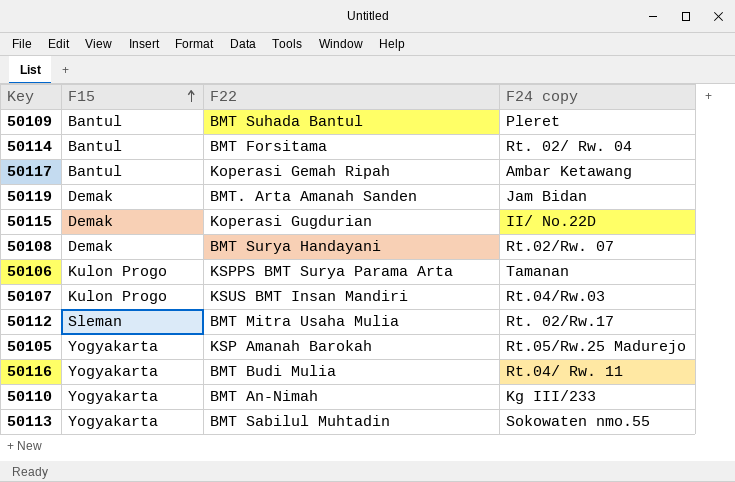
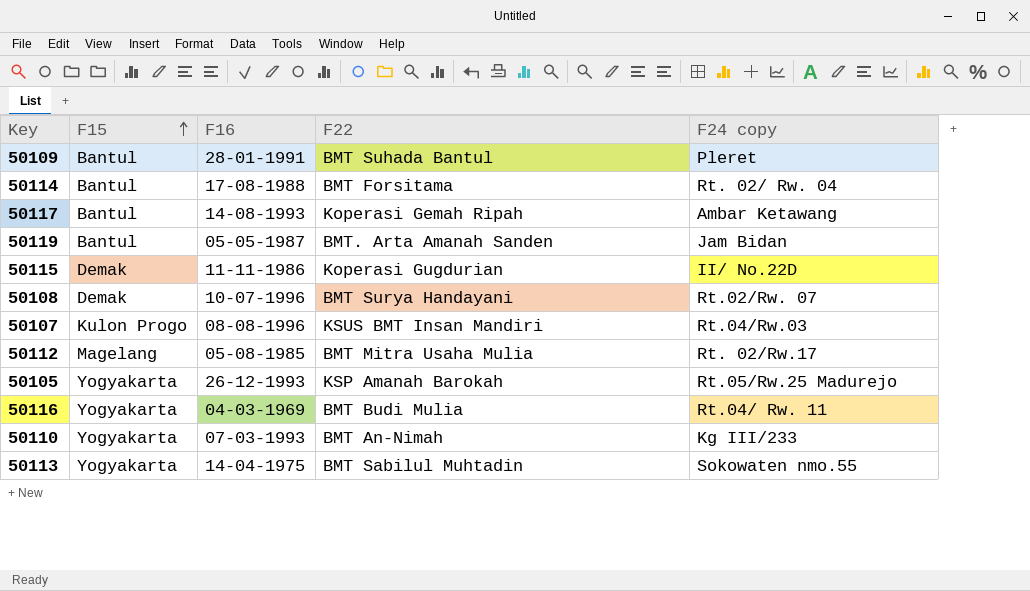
column F16 | position: none -> 3
row 50106: Kulon Progo | KSPPS BMT Surya Parama Arta | Tamanan -> none
50119 | F15: Demak -> Bantul
50112 | F15: Sleman -> Magelang

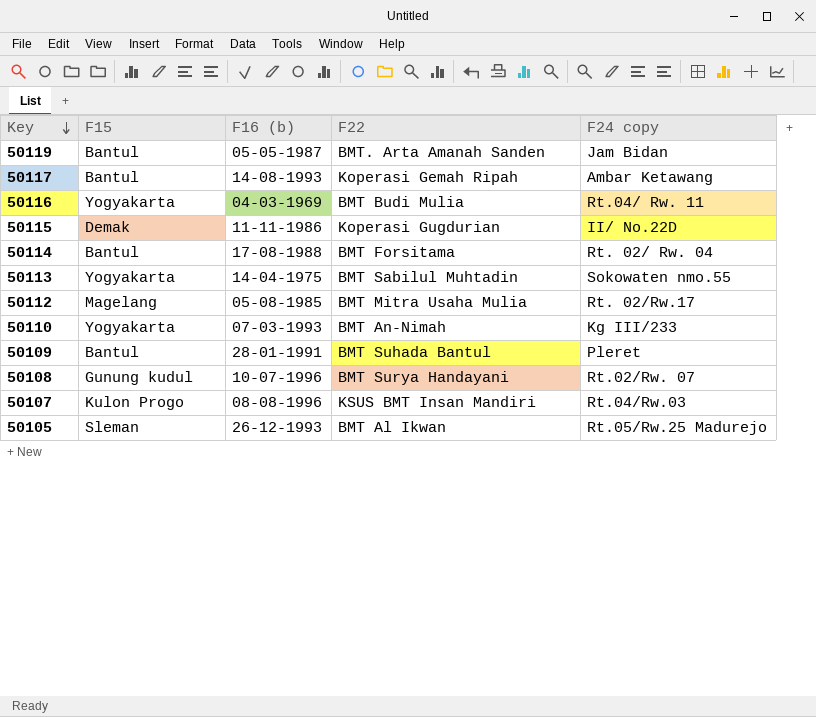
row order: F15 ascending -> Key descending
column name: F16 -> F16 (b)
50108 | F15: Demak -> Gunung kudul
50105 | F15: Yogyakarta -> Sleman
50105 | F22: KSP Amanah Barokah -> BMT Al Ikwan

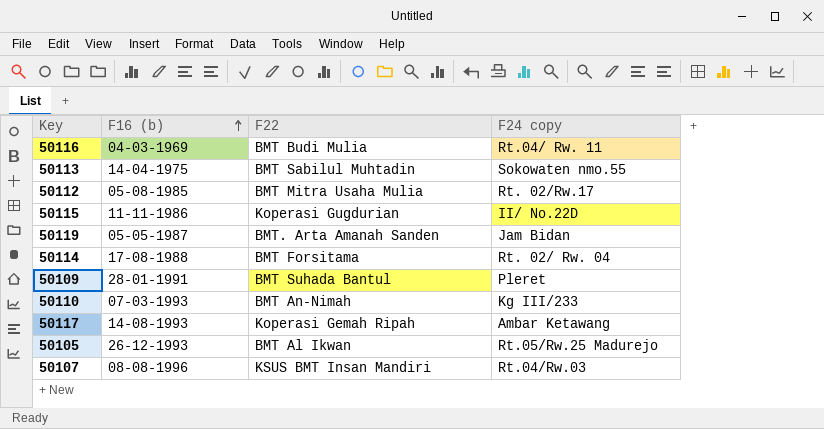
row order: Key descending -> F16 (b) ascending
column F15 | position: 2 -> none
row 50108: Gunung kudul | 10-07-1996 | BMT Surya Handayani | Rt.02/Rw. 07 -> none

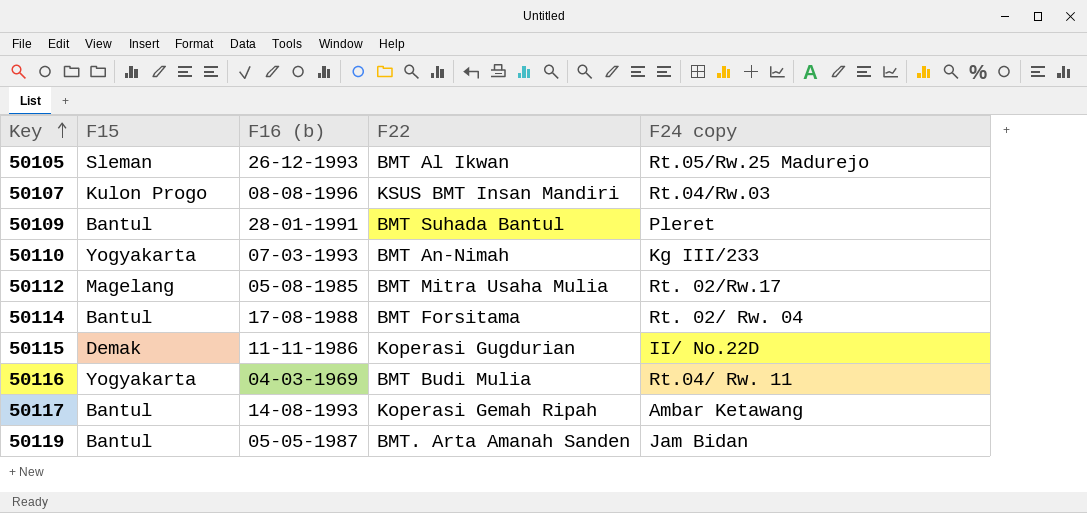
row order: F16 (b) ascending -> Key ascending
column F15 | position: none -> 2
row 50113: 14-04-1975 | BMT Sabilul Muhtadin | Sokowaten nmo.55 -> none

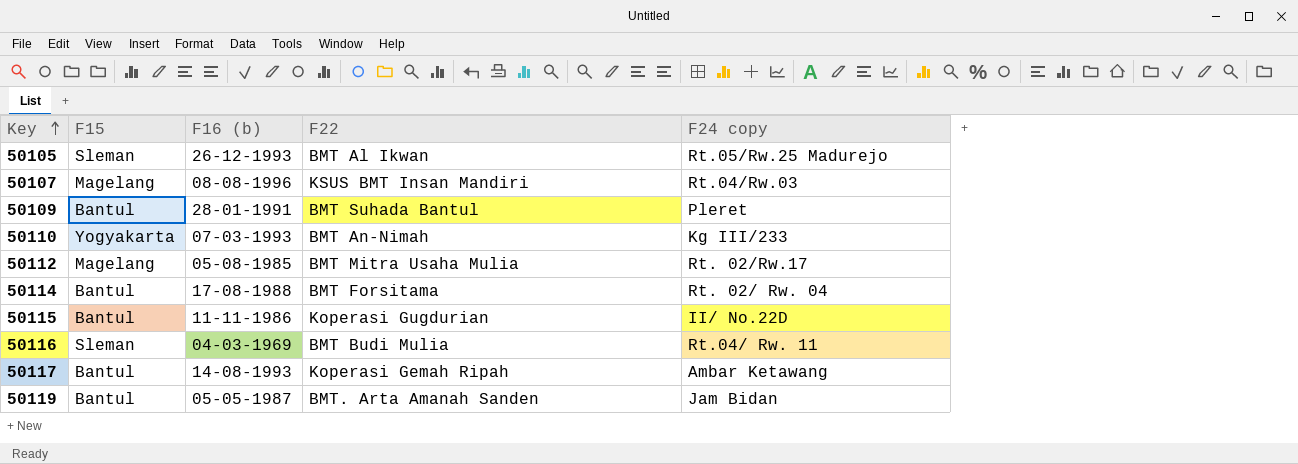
50107 | F15: Kulon Progo -> Magelang
50115 | F15: Demak -> Bantul
50116 | F15: Yogyakarta -> Sleman

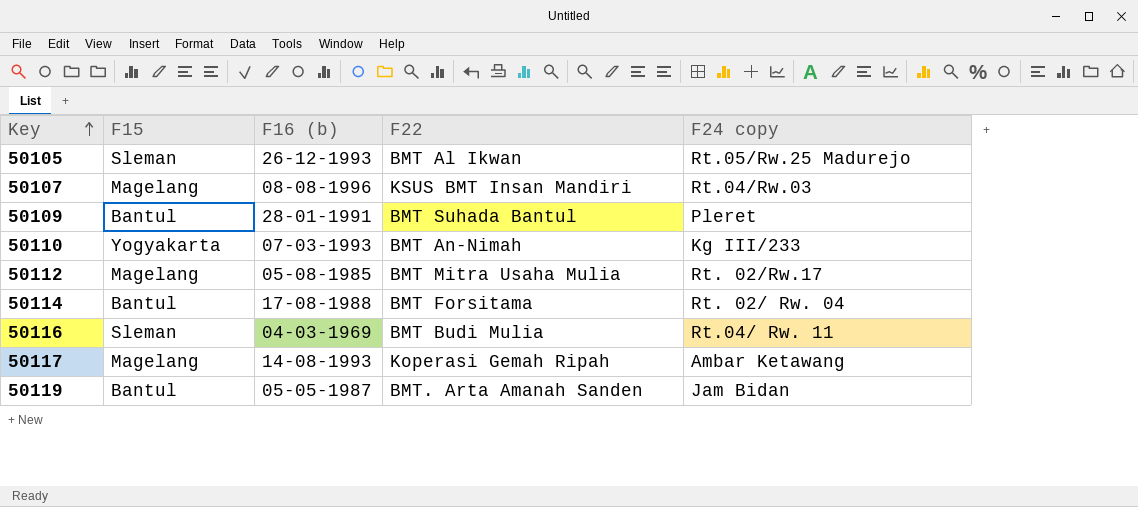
row 50115: Bantul | 11-11-1986 | Koperasi Gugdurian | II/ No.22D -> none
50117 | F15: Bantul -> Magelang

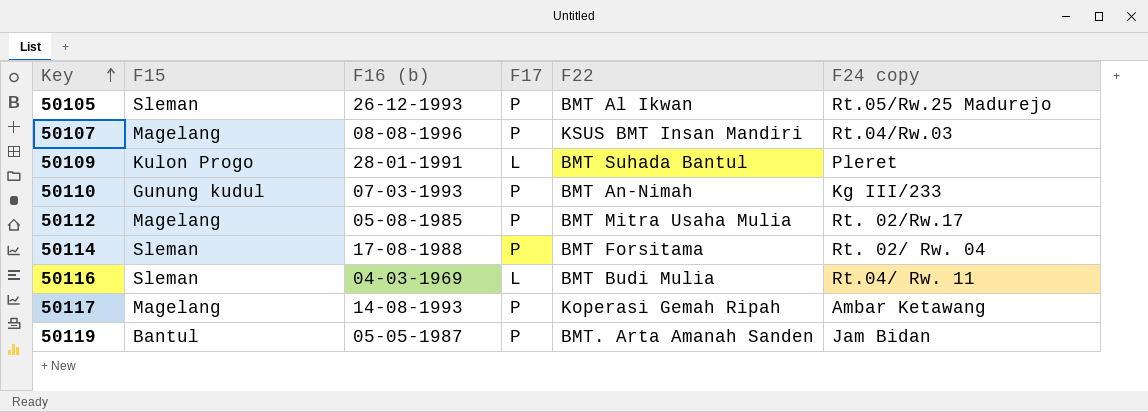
column F17 | position: none -> 4
50109 | F15: Bantul -> Kulon Progo
50110 | F15: Yogyakarta -> Gunung kudul
50114 | F15: Bantul -> Sleman

